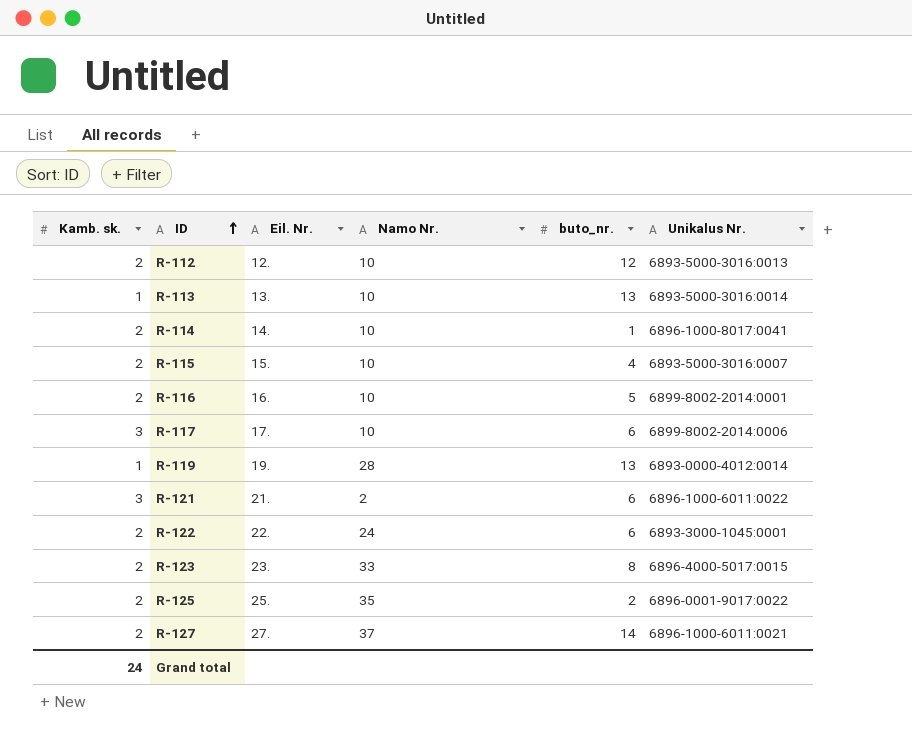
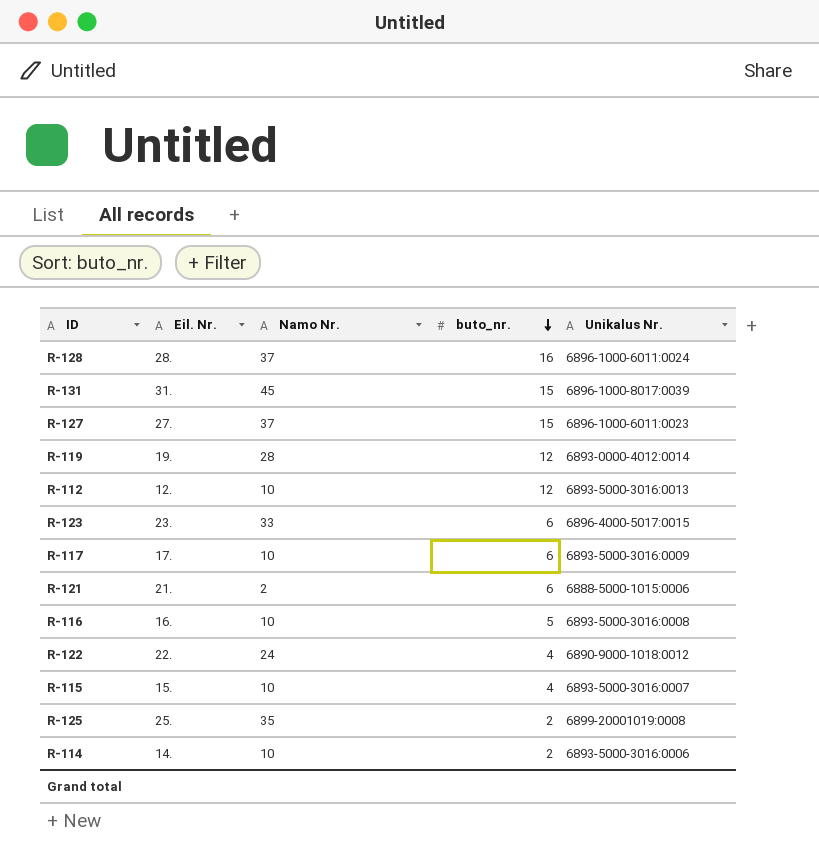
row order: ID ascending -> buto_nr. descending
column Kamb. sk. | position: 1 -> none
row R-113: 1 | 13. | 10 | 13 | 6893-5000-3016:0014 -> none
row R-128: none -> 28. | 37 | 16 | 6896-1000-6011:0024
row R-131: none -> 31. | 45 | 15 | 6896-1000-8017:0039
R-127 | buto_nr.: 14 -> 15
R-127 | Unikalus Nr.: 6896-1000-6011:0021 -> 6896-1000-6011:0023
R-119 | buto_nr.: 13 -> 12
R-123 | buto_nr.: 8 -> 6
R-117 | Unikalus Nr.: 6899-8002-2014:0006 -> 6893-5000-3016:0009
R-121 | Unikalus Nr.: 6896-1000-6011:0022 -> 6888-5000-1015:0006
R-116 | Unikalus Nr.: 6899-8002-2014:0001 -> 6893-5000-3016:0008
R-122 | buto_nr.: 6 -> 4
R-122 | Unikalus Nr.: 6893-3000-1045:0001 -> 6890-9000-1018:0012
R-125 | Unikalus Nr.: 6896-0001-9017:0022 -> 6899-20001019:0008
R-114 | buto_nr.: 1 -> 2
R-114 | Unikalus Nr.: 6896-1000-8017:0041 -> 6893-5000-3016:0006

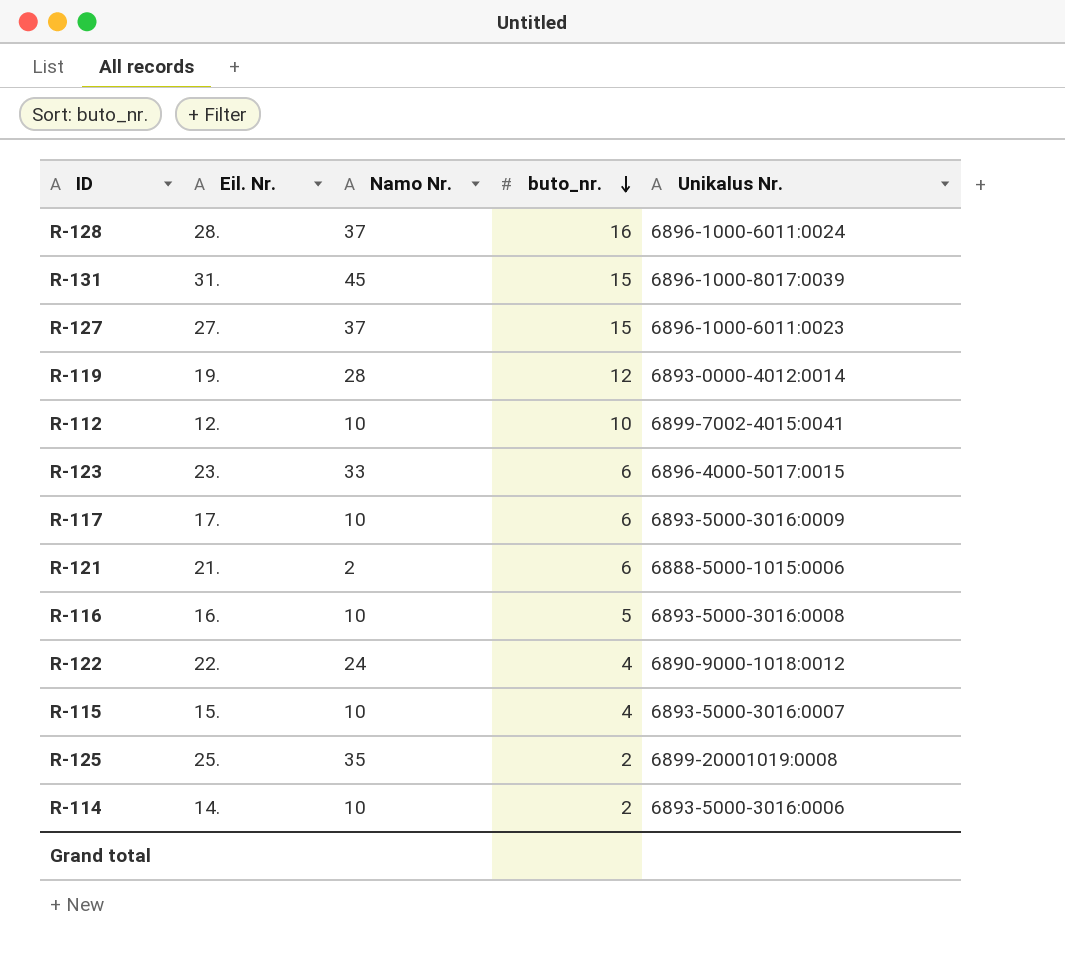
R-112 | buto_nr.: 12 -> 10
R-112 | Unikalus Nr.: 6893-5000-3016:0013 -> 6899-7002-4015:0041

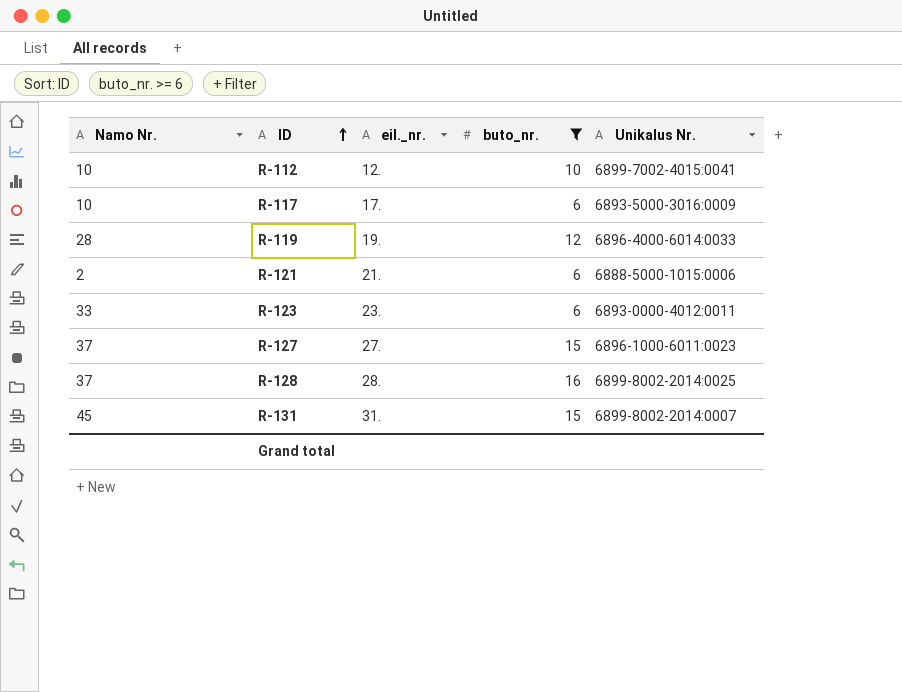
filter: none -> buto_nr. >= 6
row order: buto_nr. descending -> ID ascending
column Namo Nr. | position: 3 -> 1
column name: Eil. Nr. -> eil._nr.
R-119 | Unikalus Nr.: 6893-0000-4012:0014 -> 6896-4000-6014:0033
R-123 | Unikalus Nr.: 6896-4000-5017:0015 -> 6893-0000-4012:0011
R-128 | Unikalus Nr.: 6896-1000-6011:0024 -> 6899-8002-2014:0025
R-131 | Unikalus Nr.: 6896-1000-8017:0039 -> 6899-8002-2014:0007

